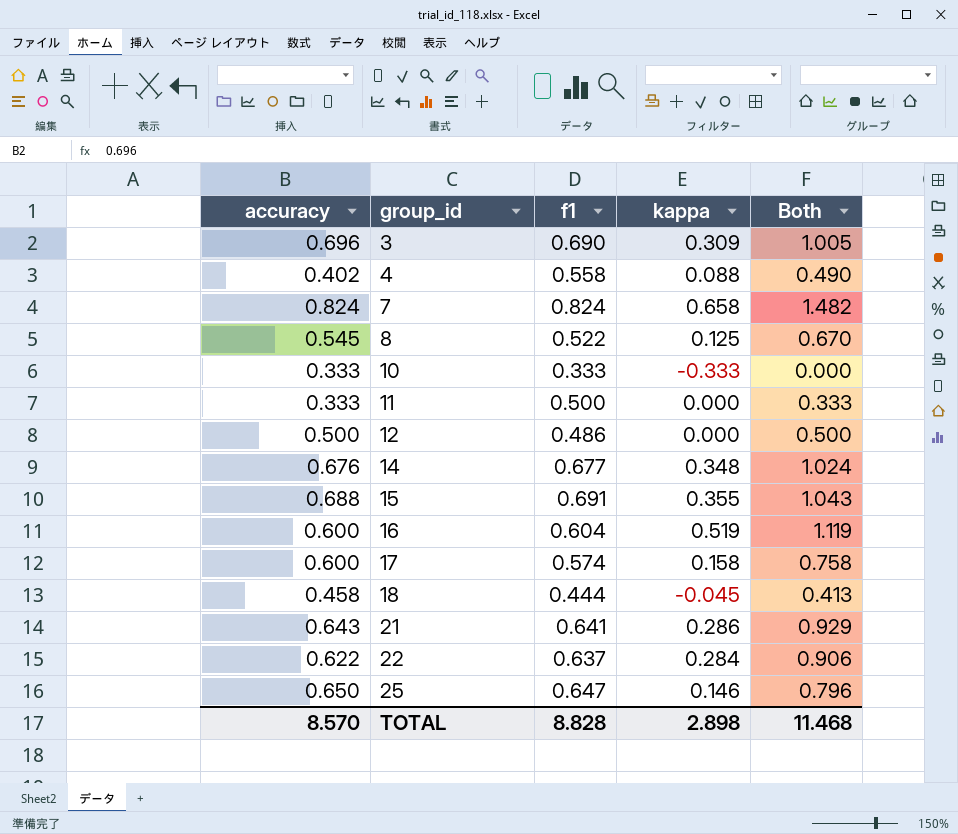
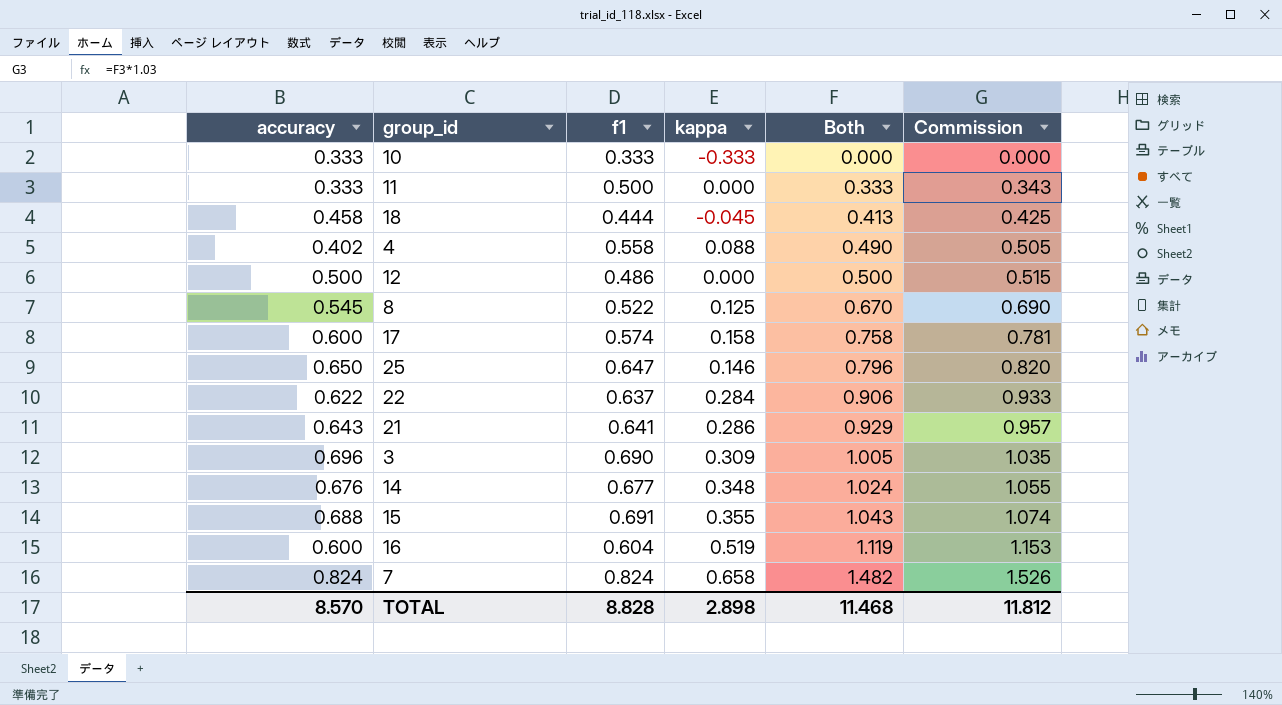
row order: group_id ascending -> Both ascending
column Commission | formula: none -> [Both] * 1.03

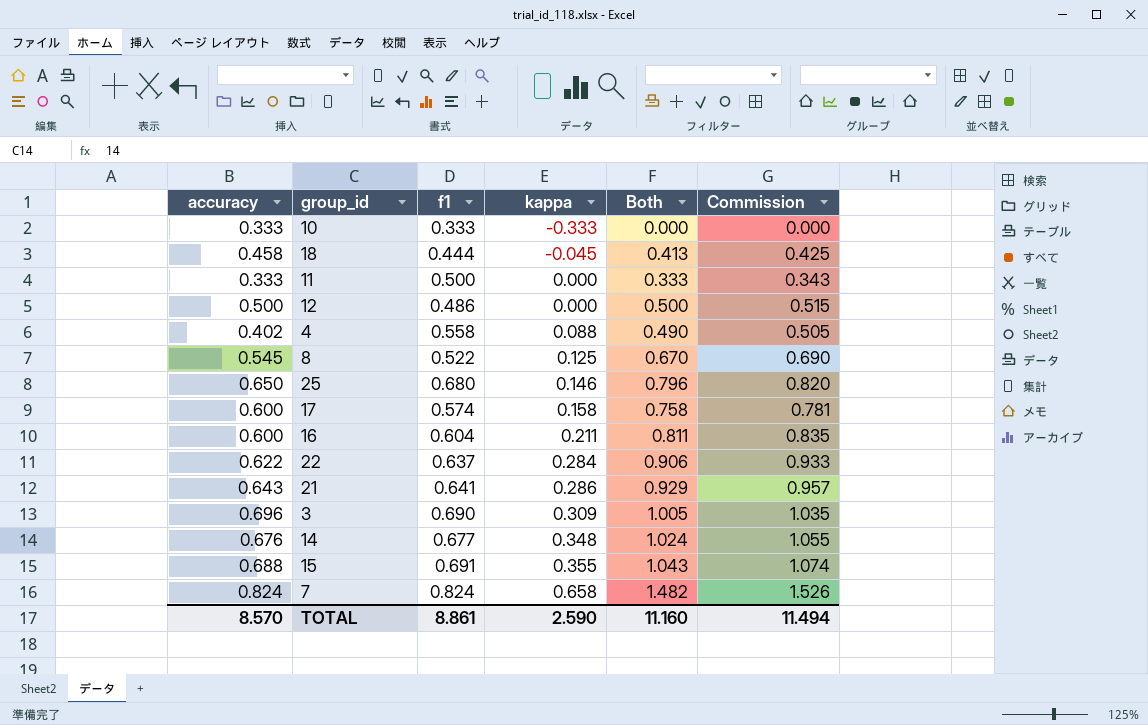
row order: Both ascending -> kappa ascending
25 | f1: 0.647 -> 0.680
16 | kappa: 0.519 -> 0.211
16 | Both: 1.119 -> 0.811
16 | Commission: 1.153 -> 0.835
TOTAL | f1: 8.828 -> 8.861
TOTAL | kappa: 2.898 -> 2.590
TOTAL | Both: 11.468 -> 11.160
TOTAL | Commission: 11.812 -> 11.494

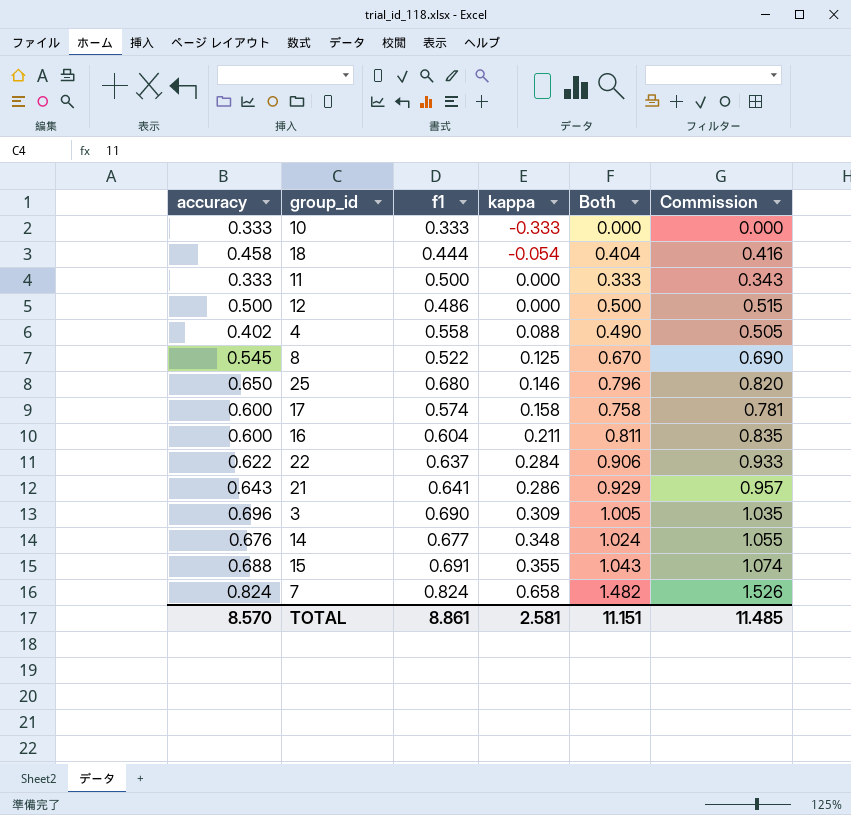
18 | kappa: -0.045 -> -0.054
18 | Both: 0.413 -> 0.404
18 | Commission: 0.425 -> 0.416
TOTAL | kappa: 2.590 -> 2.581
TOTAL | Both: 11.160 -> 11.151
TOTAL | Commission: 11.494 -> 11.485

